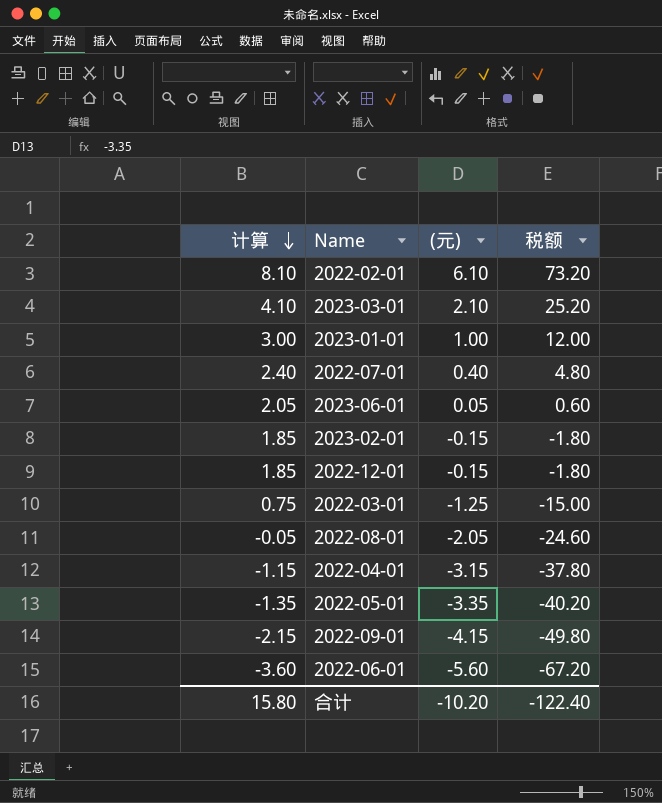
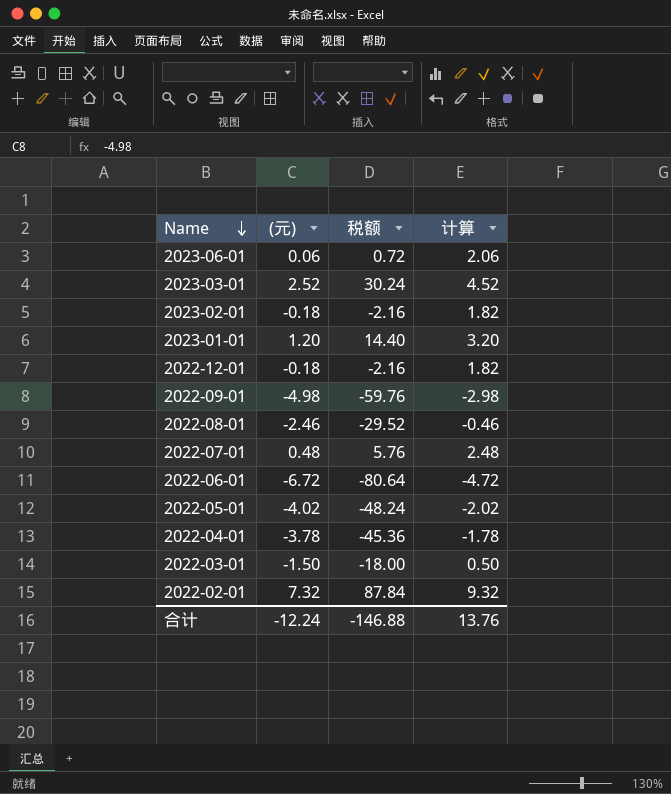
row order: 计算 descending -> Name descending
column 计算 | position: 1 -> 4
2023-06-01 | (元): 0.05 -> 0.06
2023-06-01 | 税额: 0.60 -> 0.72
2023-06-01 | 计算: 2.05 -> 2.06
2023-03-01 | (元): 2.10 -> 2.52
2023-03-01 | 税额: 25.20 -> 30.24
2023-03-01 | 计算: 4.10 -> 4.52
2023-02-01 | (元): -0.15 -> -0.18
2023-02-01 | 税额: -1.80 -> -2.16
2023-02-01 | 计算: 1.85 -> 1.82
2023-01-01 | (元): 1.00 -> 1.20
2023-01-01 | 税额: 12.00 -> 14.40
2023-01-01 | 计算: 3.00 -> 3.20
2022-12-01 | (元): -0.15 -> -0.18
2022-12-01 | 税额: -1.80 -> -2.16
2022-12-01 | 计算: 1.85 -> 1.82
2022-09-01 | (元): -4.15 -> -4.98
2022-09-01 | 税额: -49.80 -> -59.76
2022-09-01 | 计算: -2.15 -> -2.98
2022-08-01 | (元): -2.05 -> -2.46
2022-08-01 | 税额: -24.60 -> -29.52
2022-08-01 | 计算: -0.05 -> -0.46
2022-07-01 | (元): 0.40 -> 0.48
2022-07-01 | 税额: 4.80 -> 5.76
2022-07-01 | 计算: 2.40 -> 2.48
2022-06-01 | (元): -5.60 -> -6.72
2022-06-01 | 税额: -67.20 -> -80.64
2022-06-01 | 计算: -3.60 -> -4.72
2022-05-01 | (元): -3.35 -> -4.02
2022-05-01 | 税额: -40.20 -> -48.24
2022-05-01 | 计算: -1.35 -> -2.02
2022-04-01 | (元): -3.15 -> -3.78
2022-04-01 | 税额: -37.80 -> -45.36
2022-04-01 | 计算: -1.15 -> -1.78
2022-03-01 | (元): -1.25 -> -1.50
2022-03-01 | 税额: -15.00 -> -18.00
2022-03-01 | 计算: 0.75 -> 0.50
2022-02-01 | (元): 6.10 -> 7.32
2022-02-01 | 税额: 73.20 -> 87.84
2022-02-01 | 计算: 8.10 -> 9.32
合计 | (元): -10.20 -> -12.24
合计 | 税额: -122.40 -> -146.88
合计 | 计算: 15.80 -> 13.76

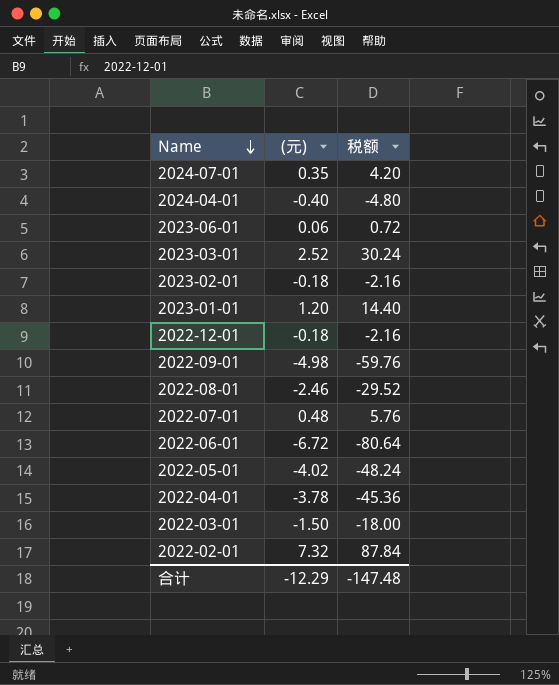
column 计算 | formula: [(元)] + 2 -> none
row 2024-07-01: none -> 0.35 | 4.20
row 2024-04-01: none -> -0.40 | -4.80
合计 | (元): -12.24 -> -12.29
合计 | 税额: -146.88 -> -147.48

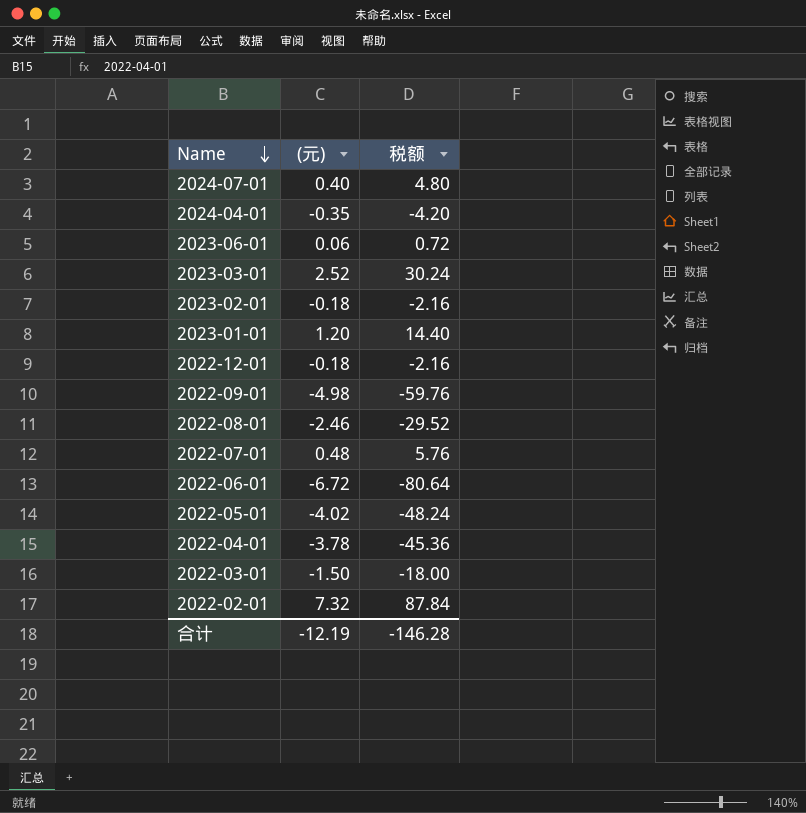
2024-07-01 | (元): 0.35 -> 0.40
2024-07-01 | 税额: 4.20 -> 4.80
2024-04-01 | (元): -0.40 -> -0.35
2024-04-01 | 税额: -4.80 -> -4.20
合计 | (元): -12.29 -> -12.19
合计 | 税额: -147.48 -> -146.28

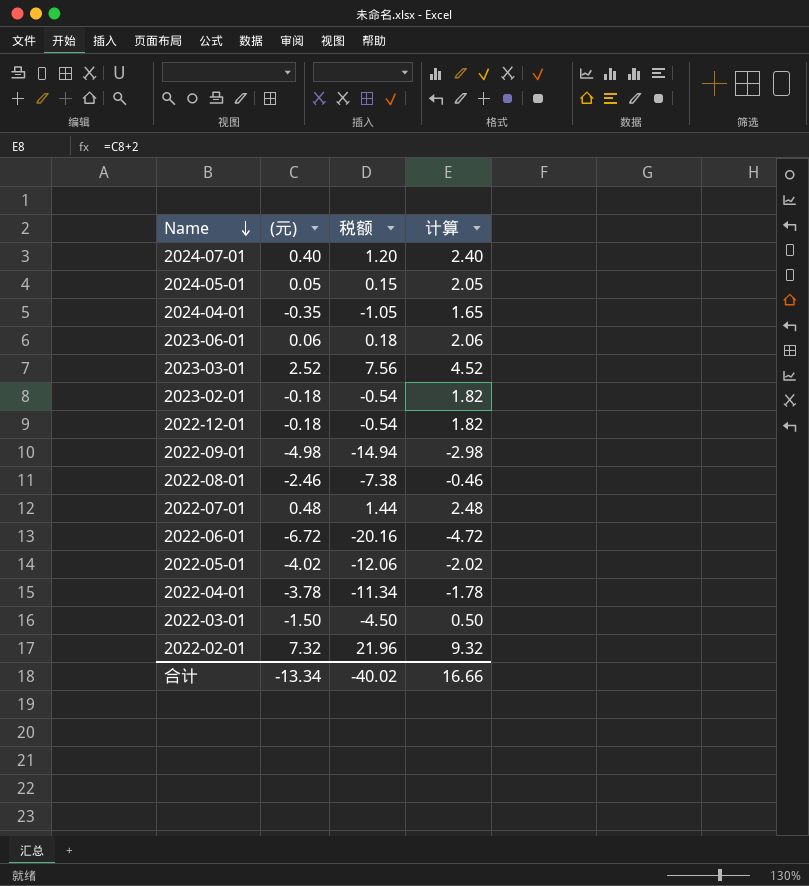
column 税额 | formula: [(元)] * 12 -> [(元)] * 3
column 计算 | formula: none -> [(元)] + 2
row 2023-01-01: 1.20 | 14.40 -> none
row 2024-05-01: none -> 0.05 | 0.15 | 2.05
合计 | (元): -12.19 -> -13.34
合计 | 税额: -146.28 -> -40.02

